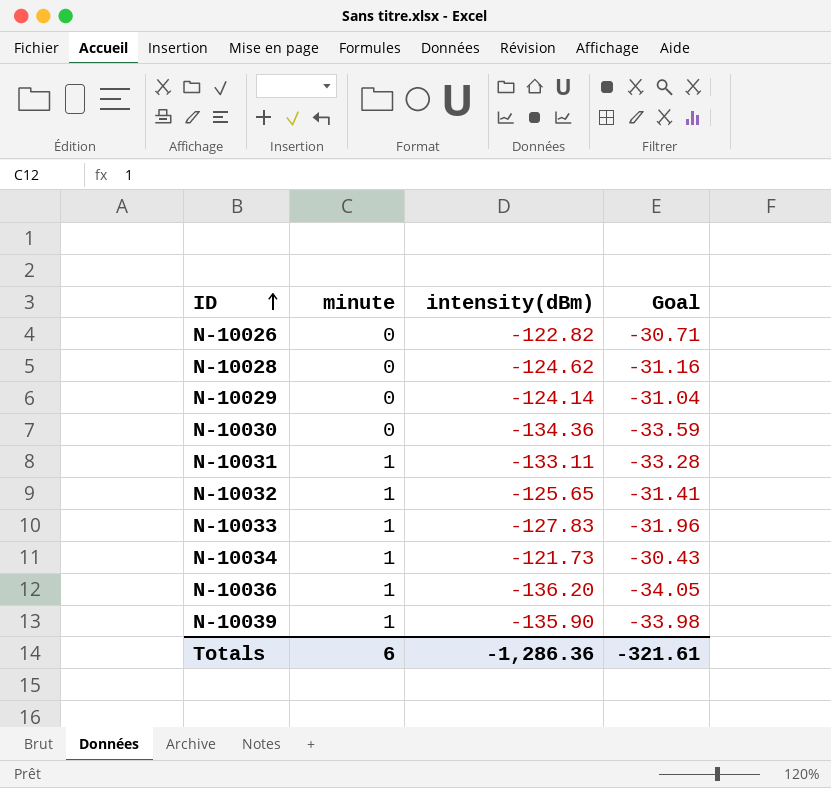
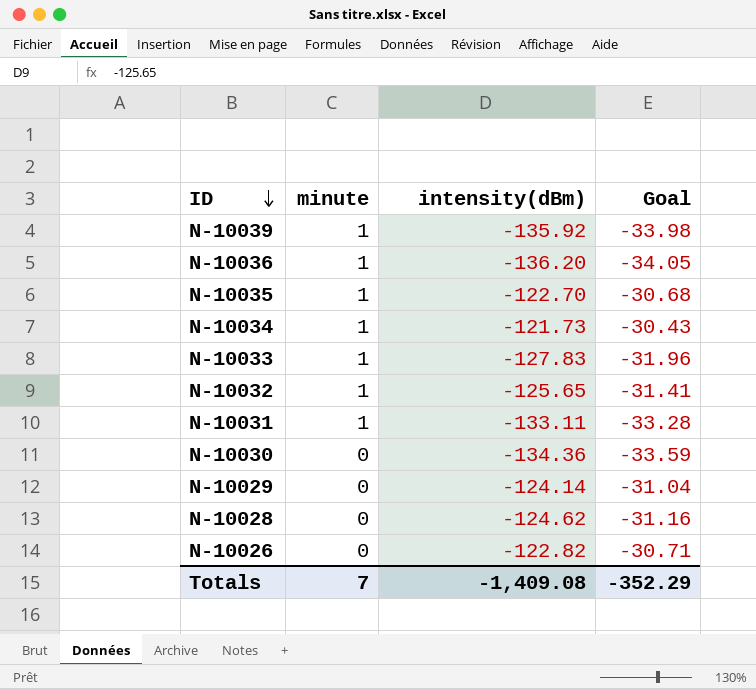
row order: ID ascending -> ID descending
N-10039 | intensity(dBm): -135.90 -> -135.92
row N-10035: none -> 1 | -122.70 | -30.68
Totals | minute: 6 -> 7
Totals | intensity(dBm): -1,286.36 -> -1,409.08
Totals | Goal: -321.61 -> -352.29

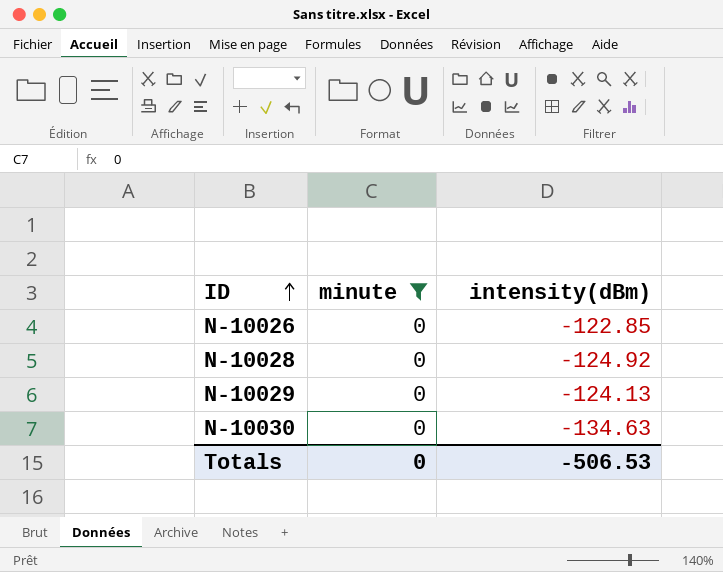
filter: none -> minute = 0
row order: ID descending -> ID ascending
column Goal | formula: [intensity(dBm)] * 0.25 -> none
N-10026 | intensity(dBm): -122.82 -> -122.85
N-10028 | intensity(dBm): -124.62 -> -124.92
N-10029 | intensity(dBm): -124.14 -> -124.13
N-10030 | intensity(dBm): -134.36 -> -134.63
Totals | minute: 7 -> 0
Totals | intensity(dBm): -1,409.08 -> -506.53

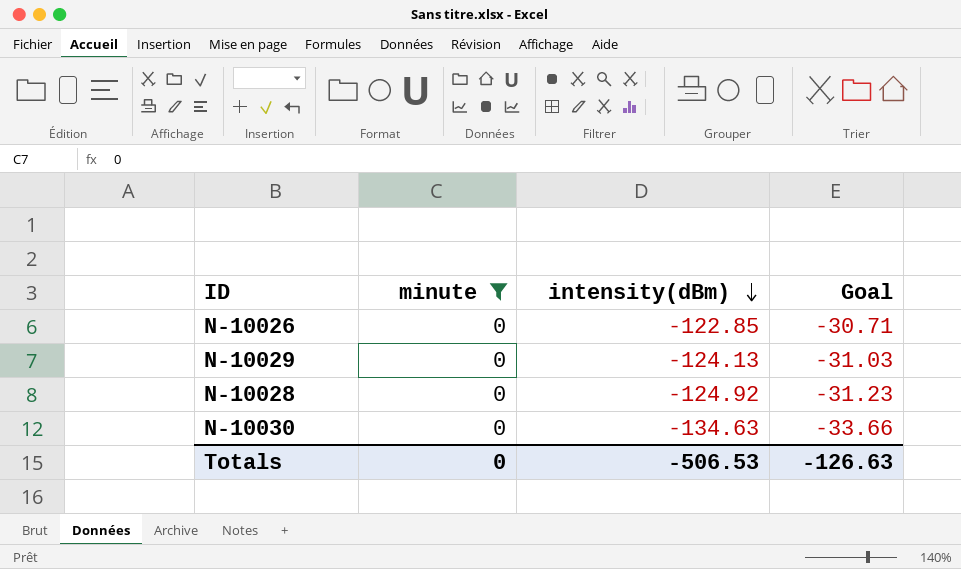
row order: ID ascending -> intensity(dBm) descending
column Goal | formula: none -> [intensity(dBm)] * 0.25

